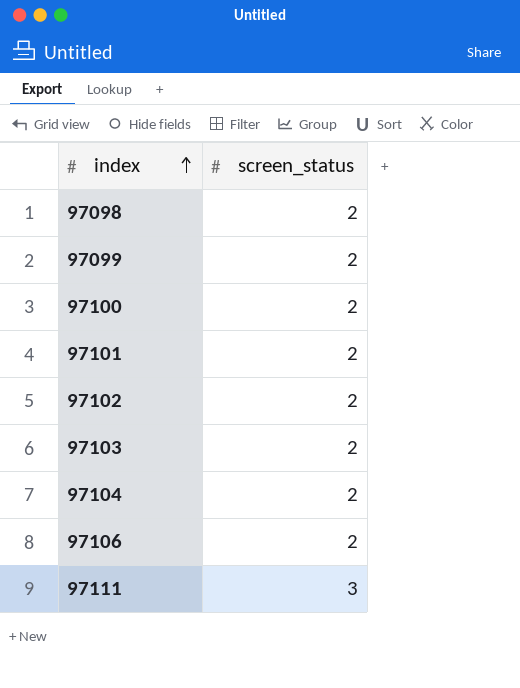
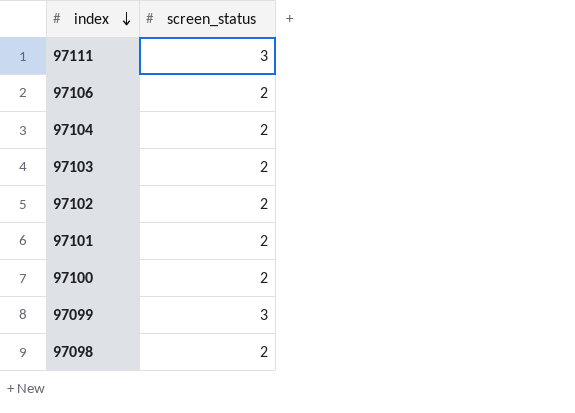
row order: index ascending -> index descending
97099 | screen_status: 2 -> 3

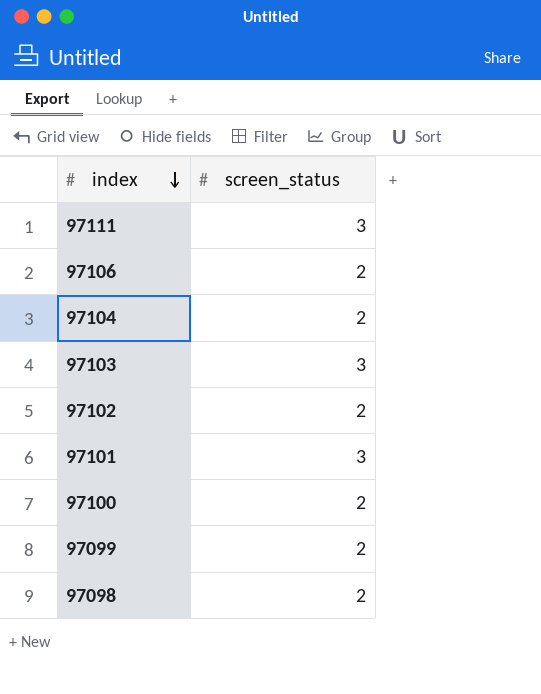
97103 | screen_status: 2 -> 3
97101 | screen_status: 2 -> 3
97099 | screen_status: 3 -> 2

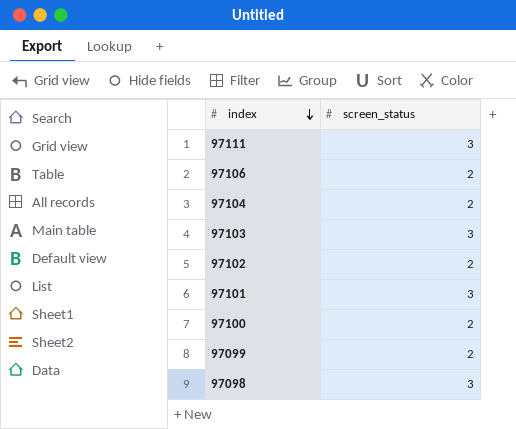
97098 | screen_status: 2 -> 3

